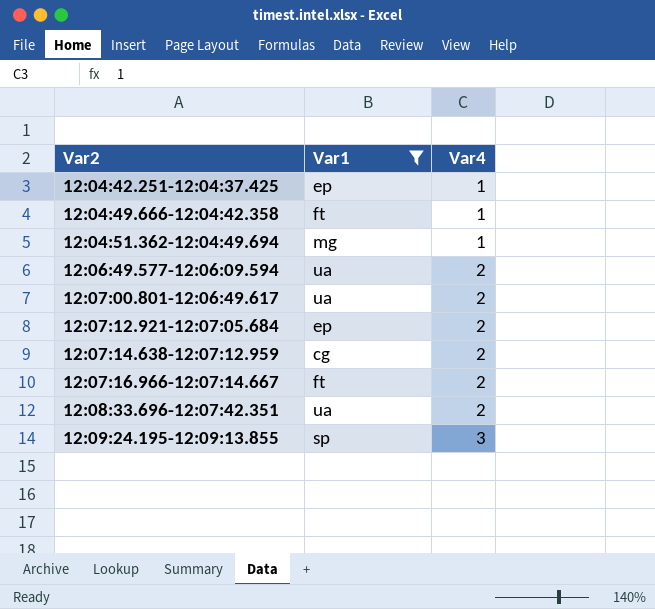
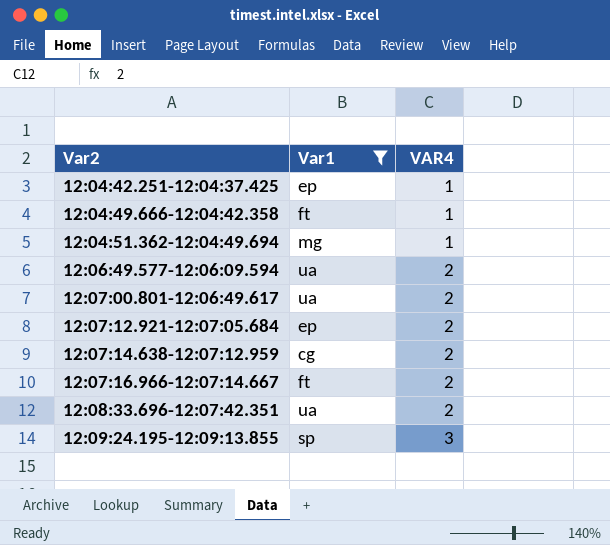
column name: Var4 -> VAR4

